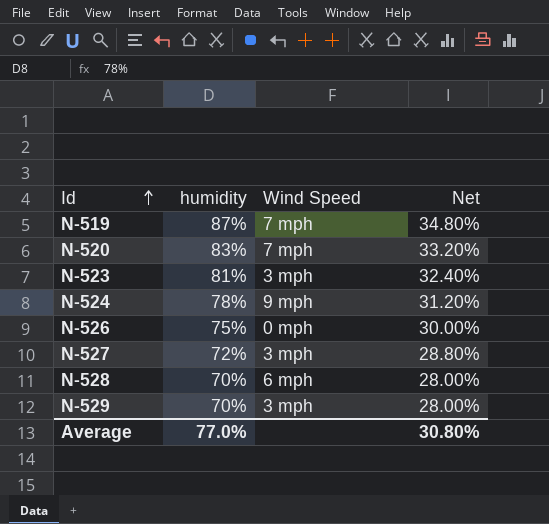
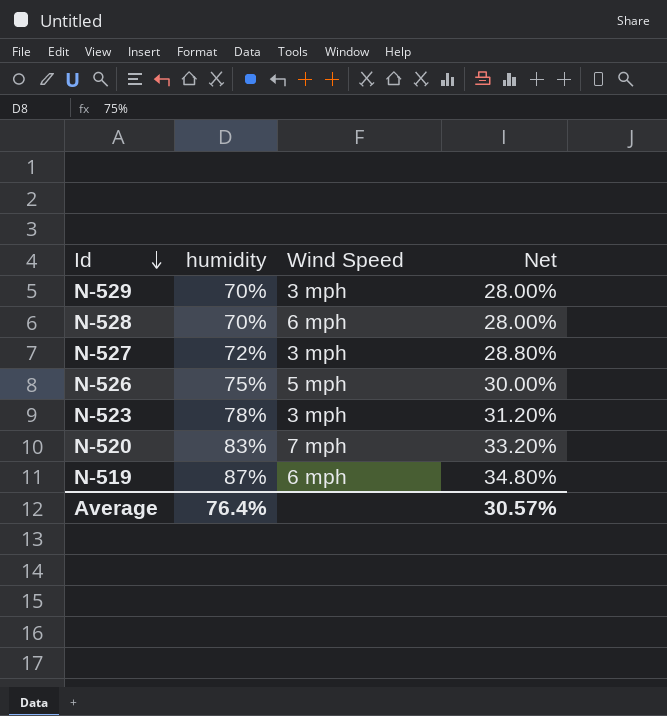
row order: Id ascending -> Id descending
row N-524: 78% | 9 mph | 31.20% -> none
N-526 | Wind Speed: 0 mph -> 5 mph
N-523 | humidity: 81% -> 78%
N-523 | Net: 32.40% -> 31.20%
N-519 | Wind Speed: 7 mph -> 6 mph
Average | humidity: 77.0% -> 76.4%
Average | Net: 30.80% -> 30.57%

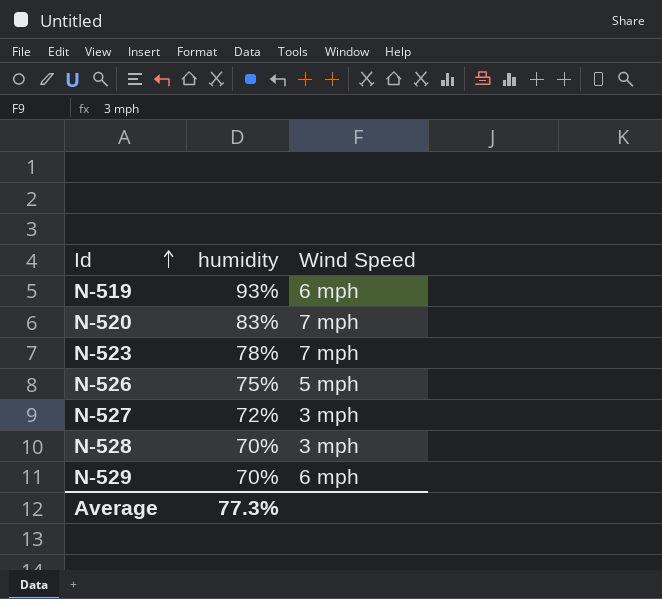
row order: Id descending -> Id ascending
column Net | formula: [humidity] * 0.4 -> none
N-519 | humidity: 87% -> 93%
N-523 | Wind Speed: 3 mph -> 7 mph
N-528 | Wind Speed: 6 mph -> 3 mph
N-529 | Wind Speed: 3 mph -> 6 mph
Average | humidity: 76.4% -> 77.3%

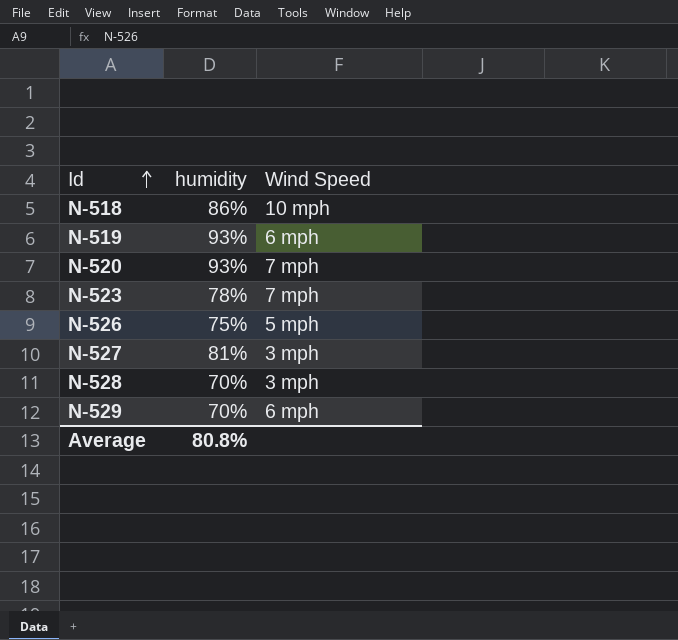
row N-518: none -> 86% | 10 mph
N-520 | humidity: 83% -> 93%
N-527 | humidity: 72% -> 81%
Average | humidity: 77.3% -> 80.8%

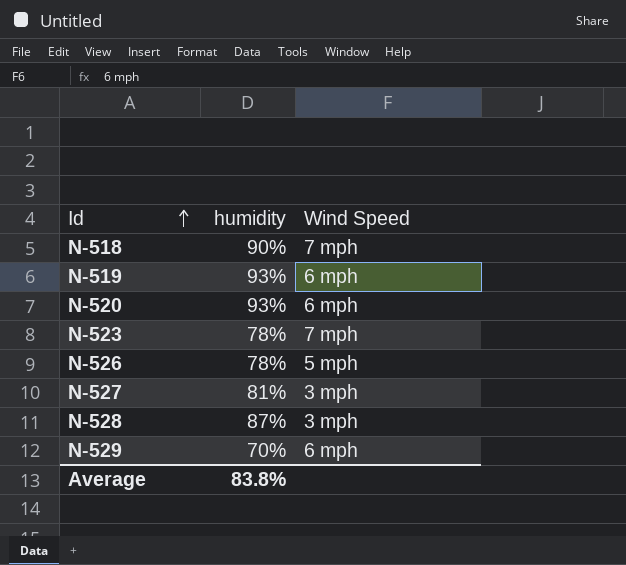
N-518 | humidity: 86% -> 90%
N-518 | Wind Speed: 10 mph -> 7 mph
N-520 | Wind Speed: 7 mph -> 6 mph
N-526 | humidity: 75% -> 78%
N-528 | humidity: 70% -> 87%
Average | humidity: 80.8% -> 83.8%

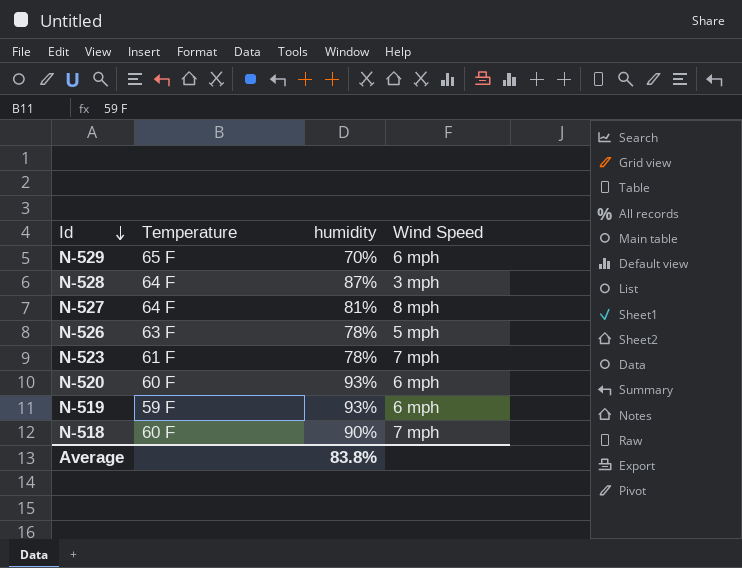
row order: Id ascending -> Id descending
column Temperature | position: none -> 2
N-527 | Wind Speed: 3 mph -> 8 mph

